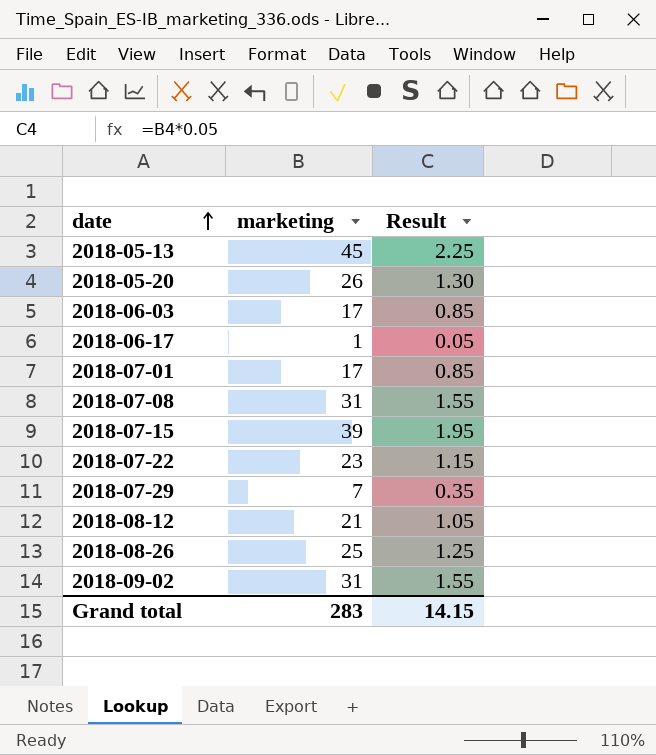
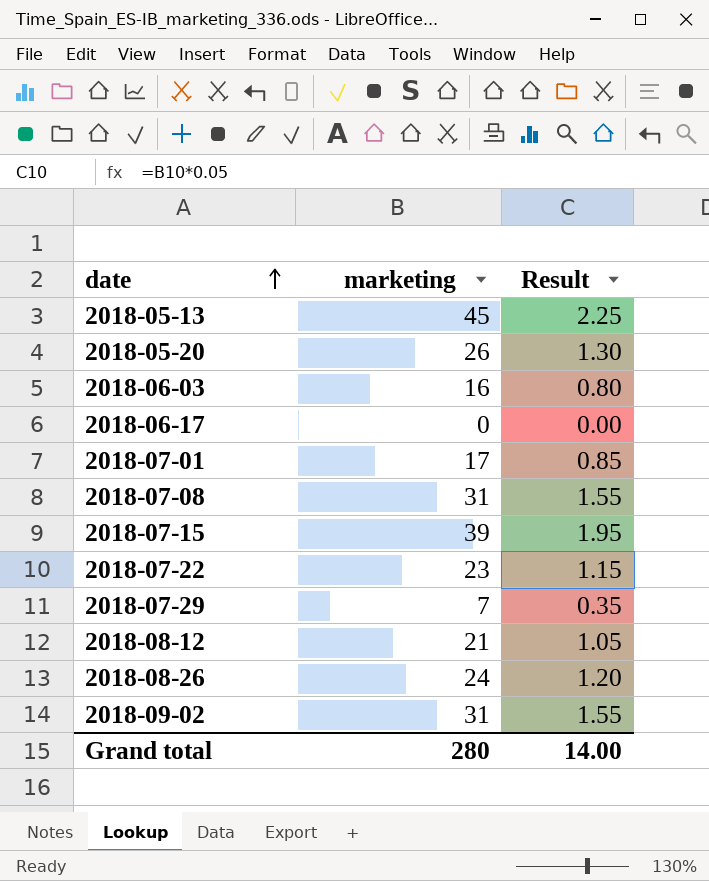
2018-06-03 | marketing: 17 -> 16
2018-06-03 | Result: 0.85 -> 0.80
2018-06-17 | marketing: 1 -> 0
2018-06-17 | Result: 0.05 -> 0.00
2018-08-26 | marketing: 25 -> 24
2018-08-26 | Result: 1.25 -> 1.20
Grand total | marketing: 283 -> 280
Grand total | Result: 14.15 -> 14.00

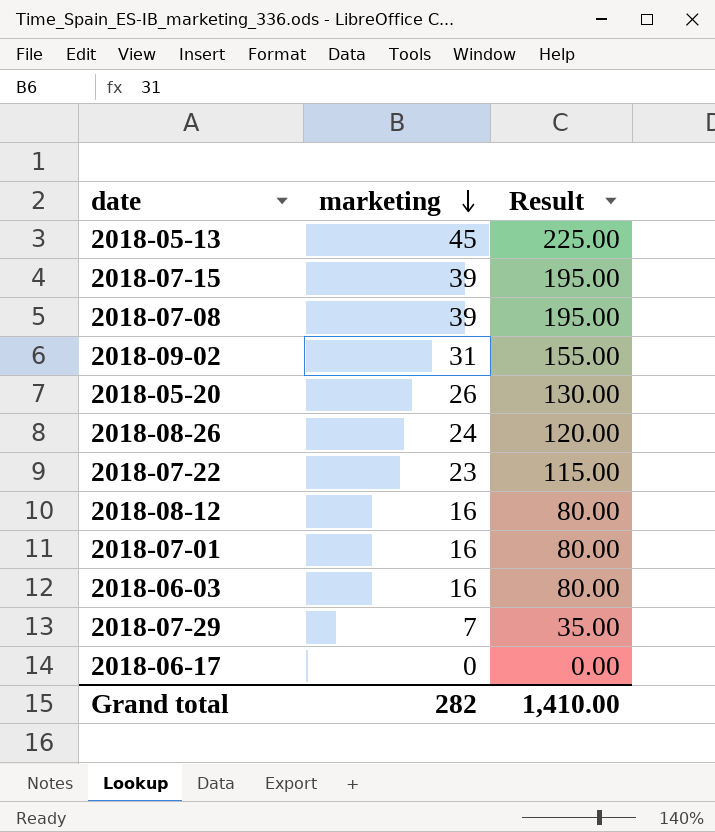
row order: date ascending -> marketing descending
column Result | formula: [marketing] * 0.05 -> [marketing] * 5
2018-07-08 | marketing: 31 -> 39
2018-08-12 | marketing: 21 -> 16
2018-07-01 | marketing: 17 -> 16
Grand total | marketing: 280 -> 282
Grand total | Result: 14.00 -> 1,410.00

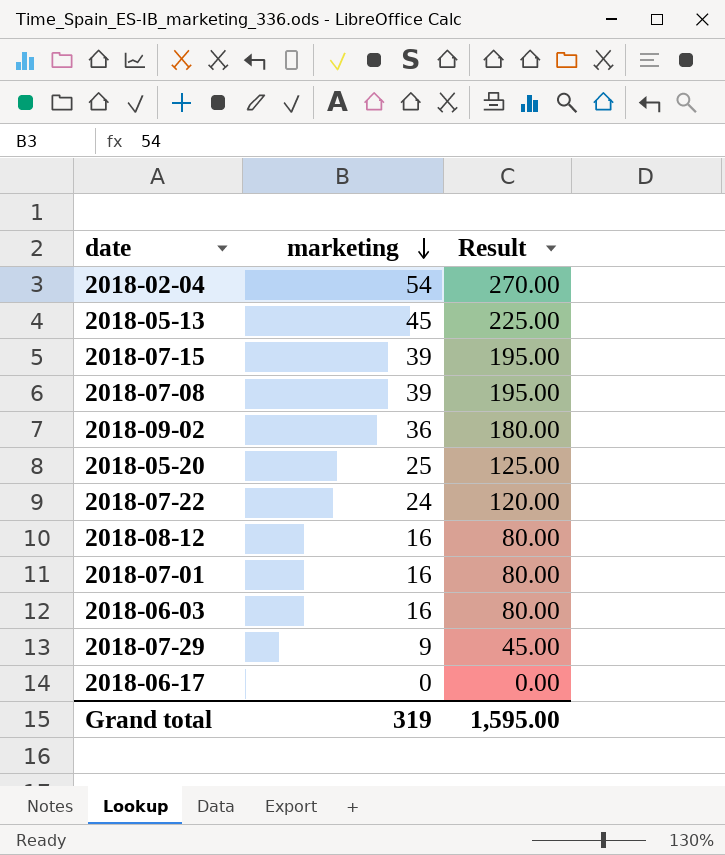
row 2018-08-26: 24 | 120.00 -> none
row 2018-02-04: none -> 54 | 270.00
2018-09-02 | marketing: 31 -> 36
2018-09-02 | Result: 155.00 -> 180.00
2018-05-20 | marketing: 26 -> 25
2018-05-20 | Result: 130.00 -> 125.00
2018-07-22 | marketing: 23 -> 24
2018-07-22 | Result: 115.00 -> 120.00
2018-07-29 | marketing: 7 -> 9
2018-07-29 | Result: 35.00 -> 45.00
Grand total | marketing: 282 -> 319
Grand total | Result: 1,410.00 -> 1,595.00

